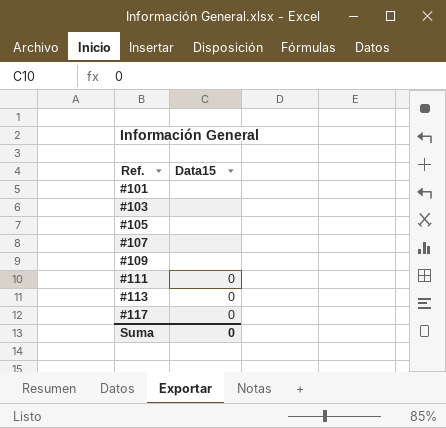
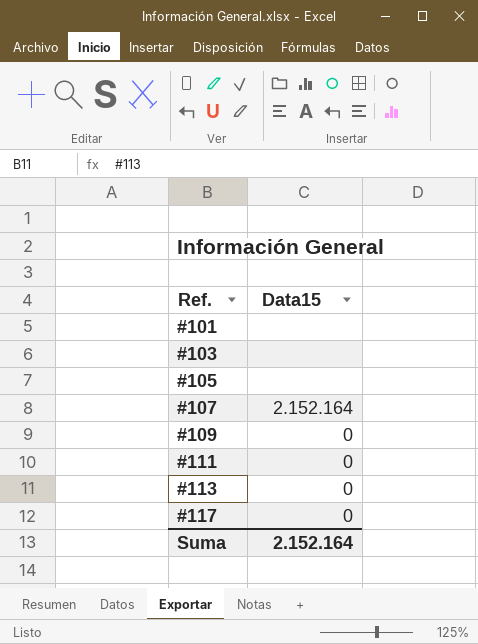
#107 | Data15: none -> 2.152.164
#109 | Data15: none -> 0
Suma | Data15: 0 -> 2.152.164

